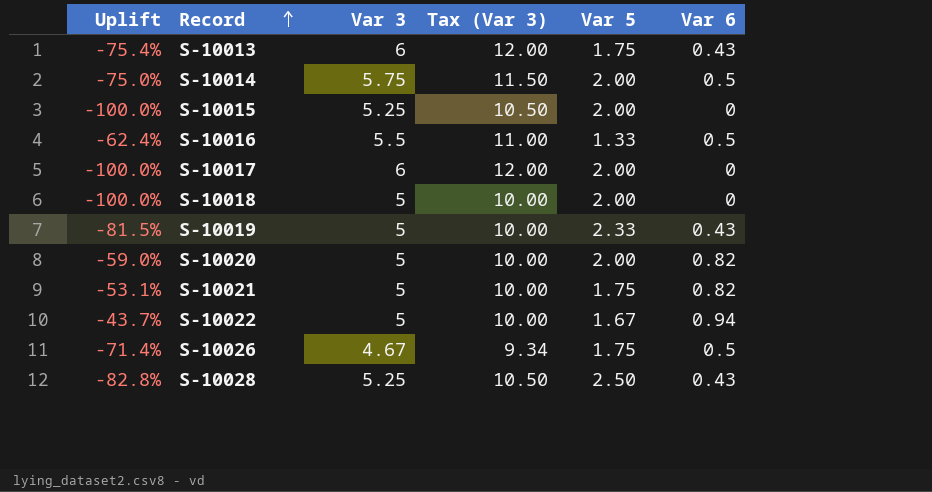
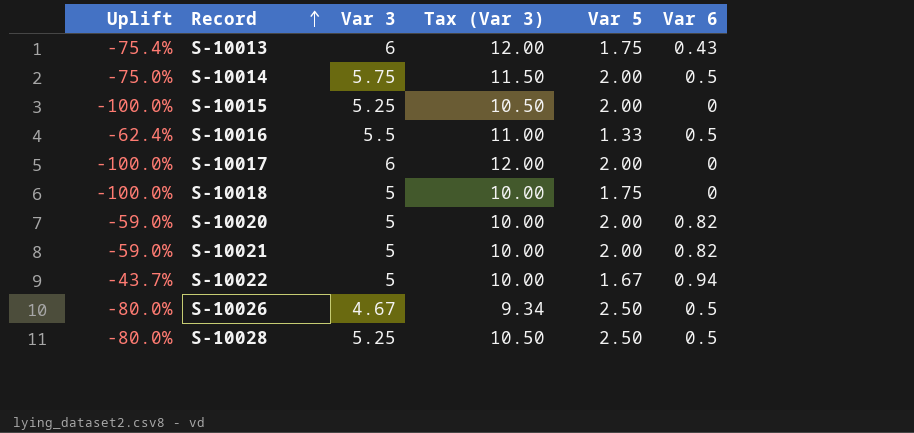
row S-10019: -81.5% | 5 | 10.00 | 2.33 | 0.43 -> none
S-10018 | Var 5: 2.00 -> 1.75
S-10021 | Uplift: -53.1% -> -59.0%
S-10021 | Var 5: 1.75 -> 2.00
S-10026 | Uplift: -71.4% -> -80.0%
S-10026 | Var 5: 1.75 -> 2.50
S-10028 | Uplift: -82.8% -> -80.0%
S-10028 | Var 6: 0.43 -> 0.5

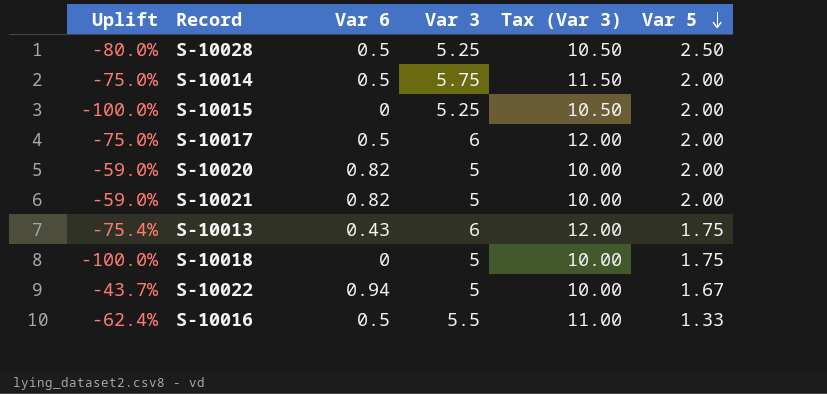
row order: Record ascending -> Var 5 descending
column Var 6 | position: 6 -> 3
row S-10026: -80.0% | 4.67 | 9.34 | 2.50 | 0.5 -> none
S-10017 | Uplift: -100.0% -> -75.0%
S-10017 | Var 6: 0 -> 0.5

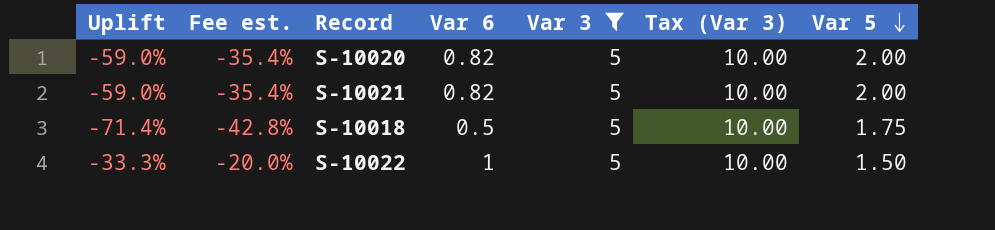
filter: none -> Var 3 = 5
column Fee est. | formula: none -> [Uplift] * 0.6
S-10018 | Uplift: -100.0% -> -71.4%
S-10018 | Var 6: 0 -> 0.5
S-10022 | Uplift: -43.7% -> -33.3%
S-10022 | Var 6: 0.94 -> 1
S-10022 | Var 5: 1.67 -> 1.50

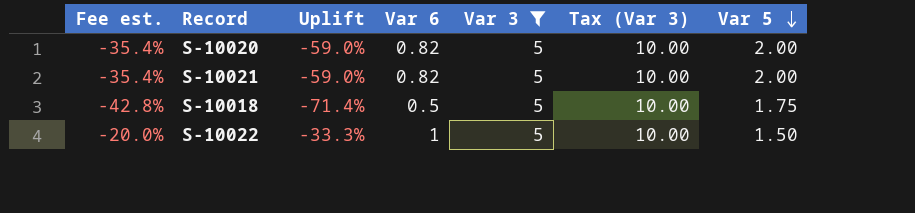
column Uplift | position: 1 -> 3

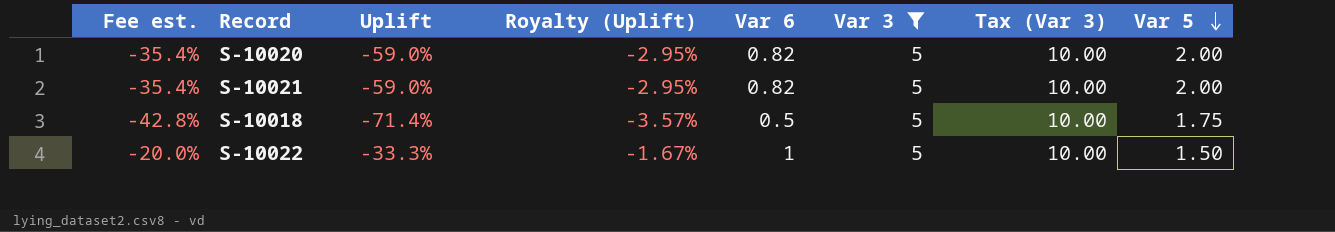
column Royalty (Uplift) | formula: none -> [Uplift] * 0.05

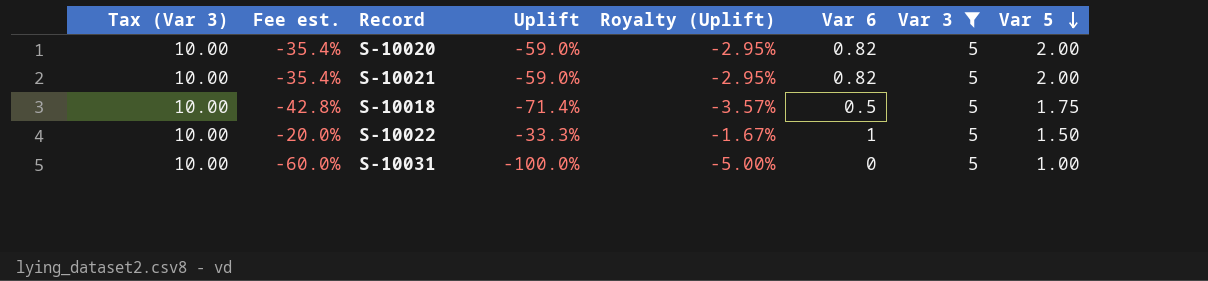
column Tax (Var 3) | position: 7 -> 1
row S-10031: none -> 10.00 | -60.0% | -100.0% | -5.00% | 0 | 5 | 1.00

